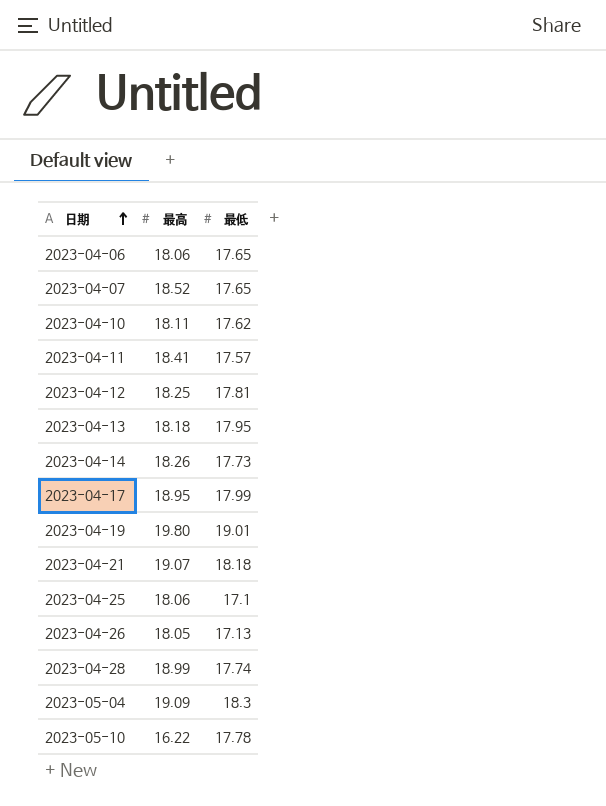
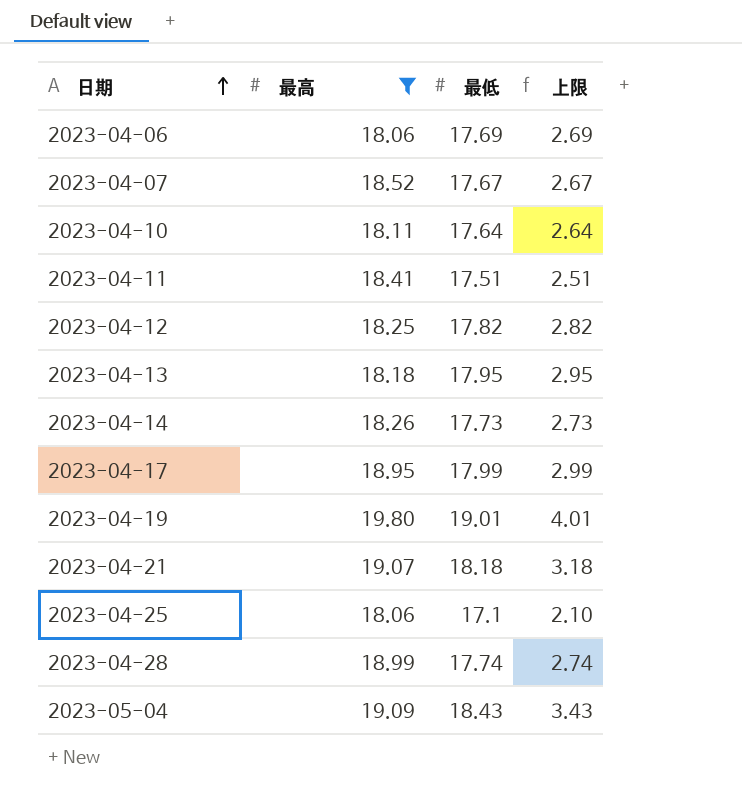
filter: none -> 最高 >= 18.06
column 上限 | formula: none -> [最低] - 15
2023-04-06 | 最低: 17.65 -> 17.69
2023-04-07 | 最低: 17.65 -> 17.67
2023-04-10 | 最低: 17.62 -> 17.64
2023-04-11 | 最低: 17.57 -> 17.51
2023-04-12 | 最低: 17.81 -> 17.82
2023-05-04 | 最低: 18.3 -> 18.43

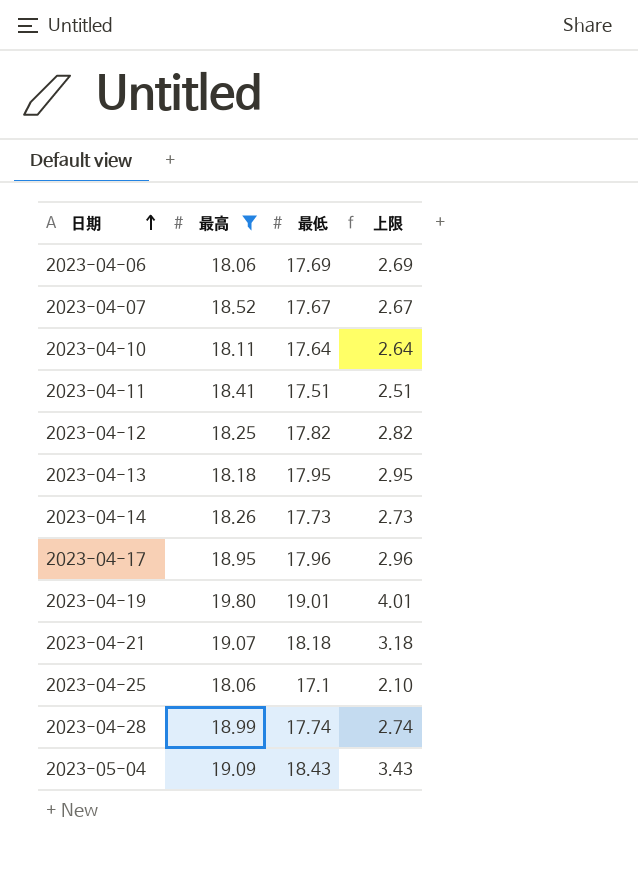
2023-04-17 | 最低: 17.99 -> 17.96
2023-04-17 | 上限: 2.99 -> 2.96

